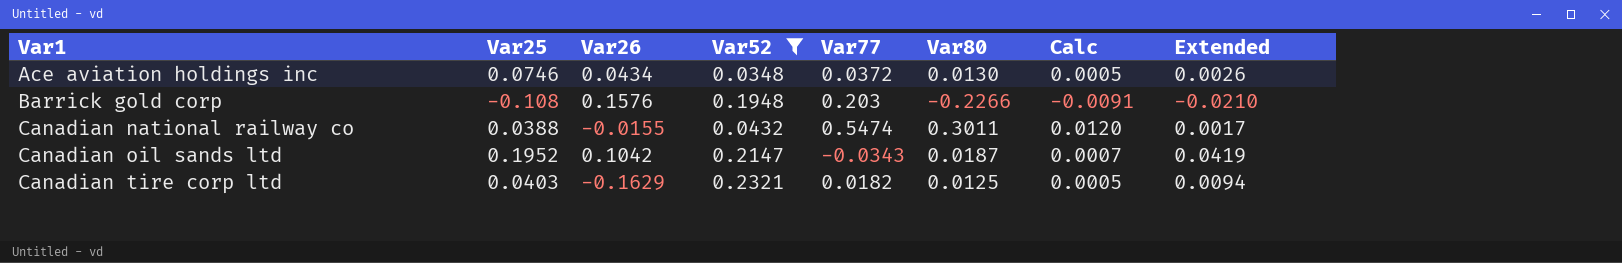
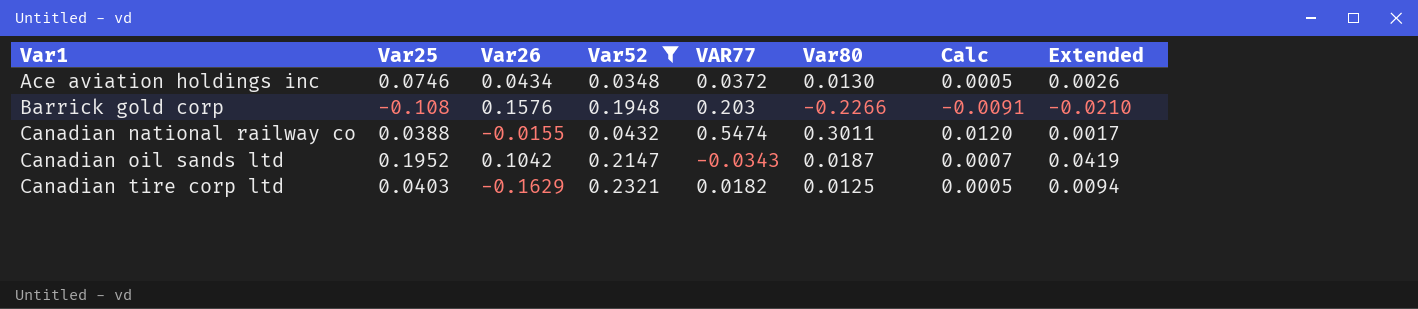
column name: Var77 -> VAR77

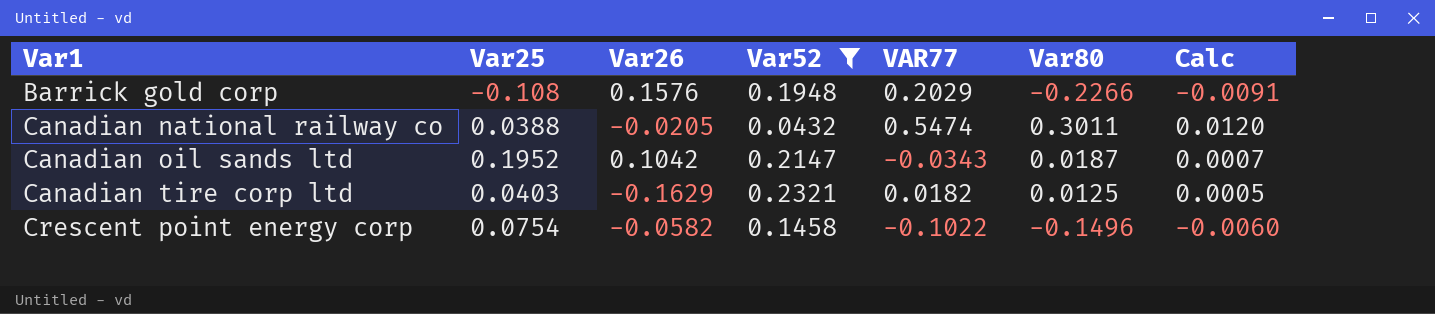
column Extended | formula: [Var25] * [Var52] -> none
row Ace aviation holdings inc: 0.0746 | 0.0434 | 0.0348 | 0.0372 | 0.0130 | 0.0005 | 0.0026 -> none
Barrick gold corp | VAR77: 0.203 -> 0.2029
Canadian national railway co | Var26: -0.0155 -> -0.0205
row Crescent point energy corp: none -> 0.0754 | -0.0582 | 0.1458 | -0.1022 | -0.1496 | -0.0060

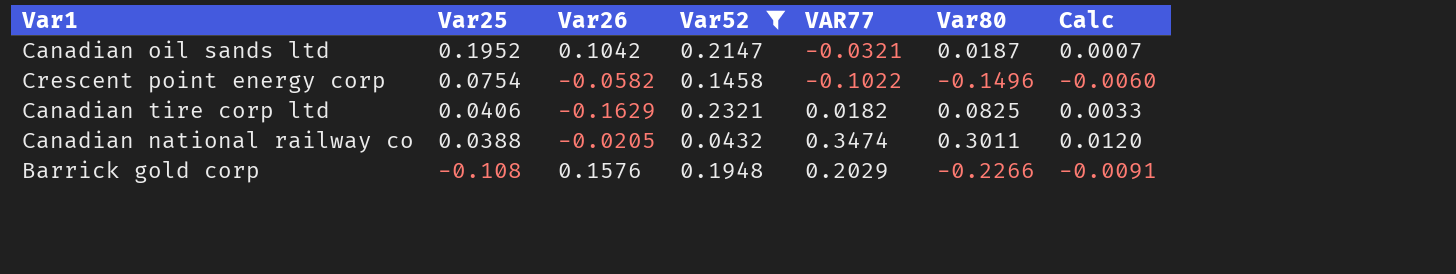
row order: Var1 ascending -> Var25 descending
Canadian oil sands ltd | VAR77: -0.0343 -> -0.0321
Canadian tire corp ltd | Var25: 0.0403 -> 0.0406
Canadian tire corp ltd | Var80: 0.0125 -> 0.0825
Canadian tire corp ltd | Calc: 0.0005 -> 0.0033
Canadian national railway co | VAR77: 0.5474 -> 0.3474

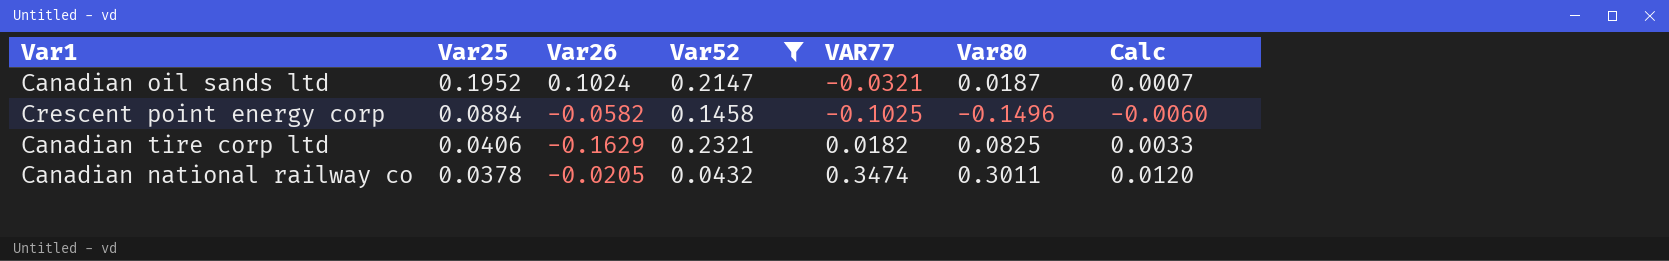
row Barrick gold corp: -0.108 | 0.1576 | 0.1948 | 0.2029 | -0.2266 | -0.0091 -> none
Canadian oil sands ltd | Var26: 0.1042 -> 0.1024
Crescent point energy corp | Var25: 0.0754 -> 0.0884
Crescent point energy corp | VAR77: -0.1022 -> -0.1025
Canadian national railway co | Var25: 0.0388 -> 0.0378

